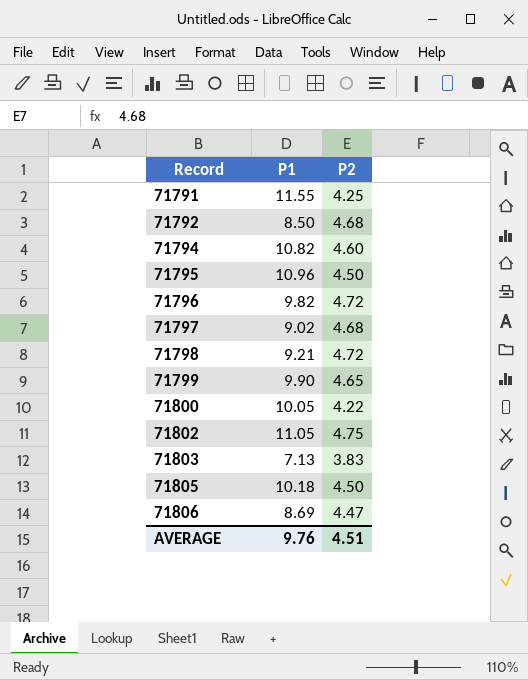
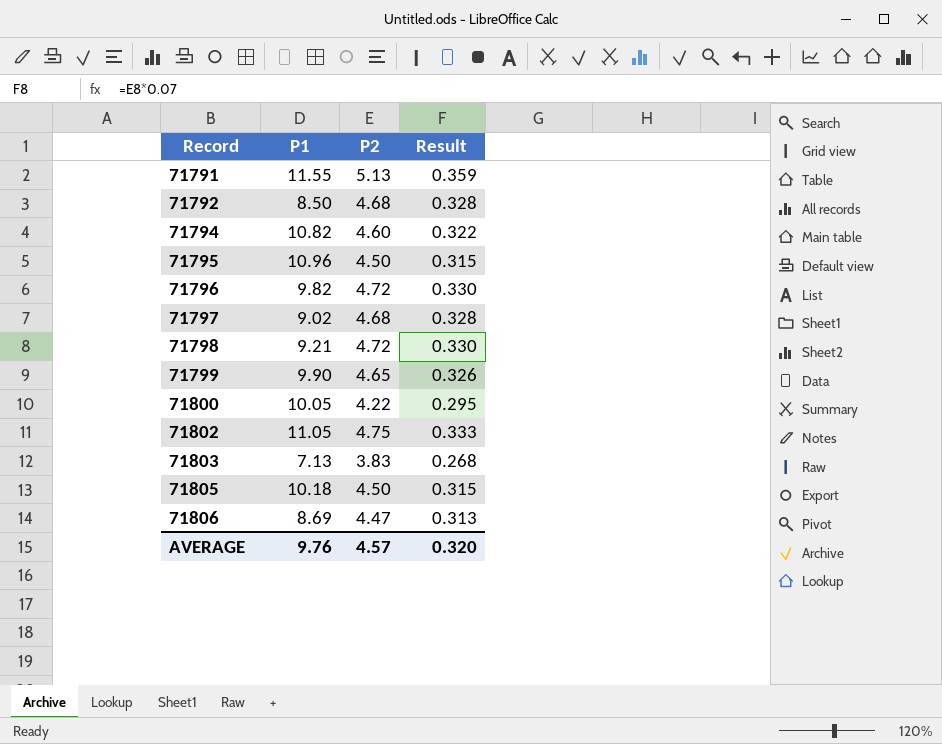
column Result | formula: none -> [P2] * 0.07
71791 | P2: 4.25 -> 5.13
AVERAGE | P2: 4.51 -> 4.57

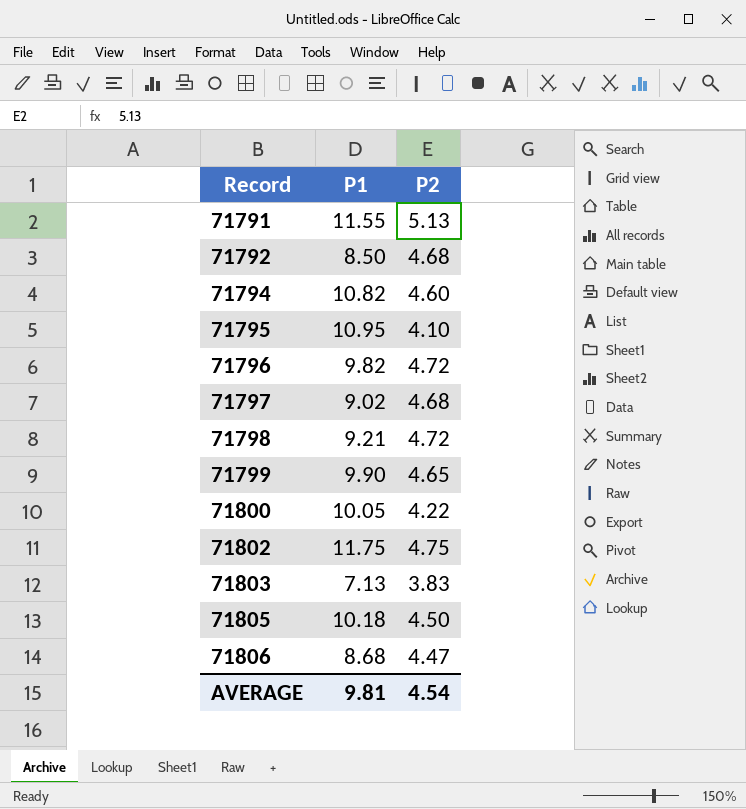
column Result | formula: [P2] * 0.07 -> none
71795 | P1: 10.96 -> 10.95
71795 | P2: 4.50 -> 4.10
71802 | P1: 11.05 -> 11.75
71806 | P1: 8.69 -> 8.68
AVERAGE | P1: 9.76 -> 9.81
AVERAGE | P2: 4.57 -> 4.54

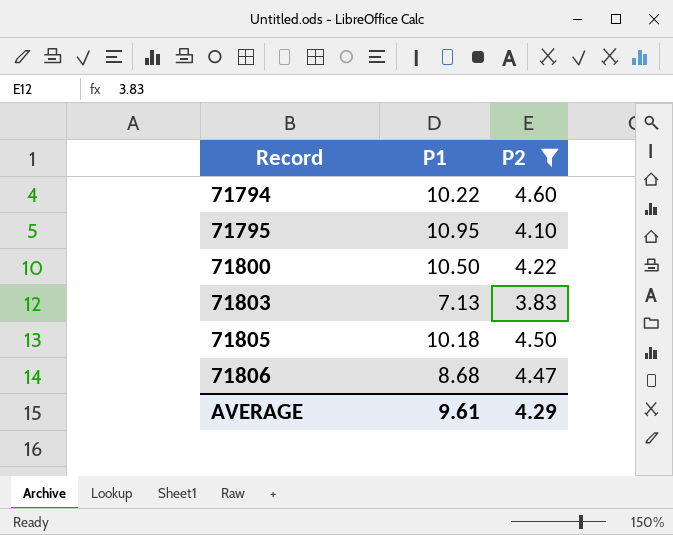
filter: none -> P2 <= 4.60
71794 | P1: 10.82 -> 10.22
71800 | P1: 10.05 -> 10.50
AVERAGE | P1: 9.81 -> 9.61
AVERAGE | P2: 4.54 -> 4.29

